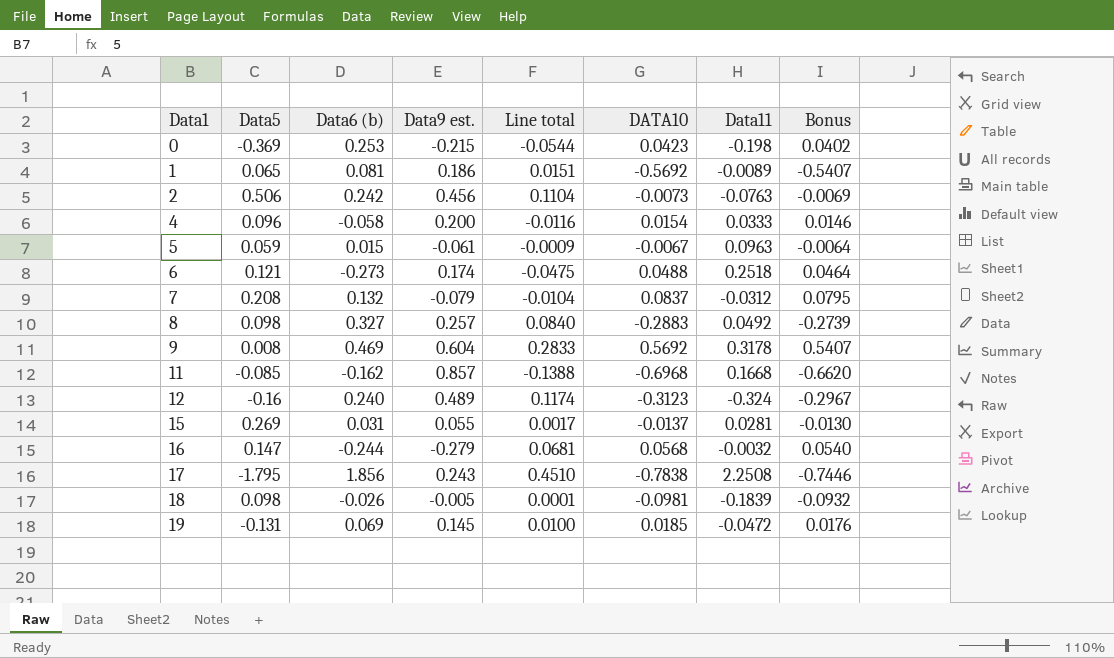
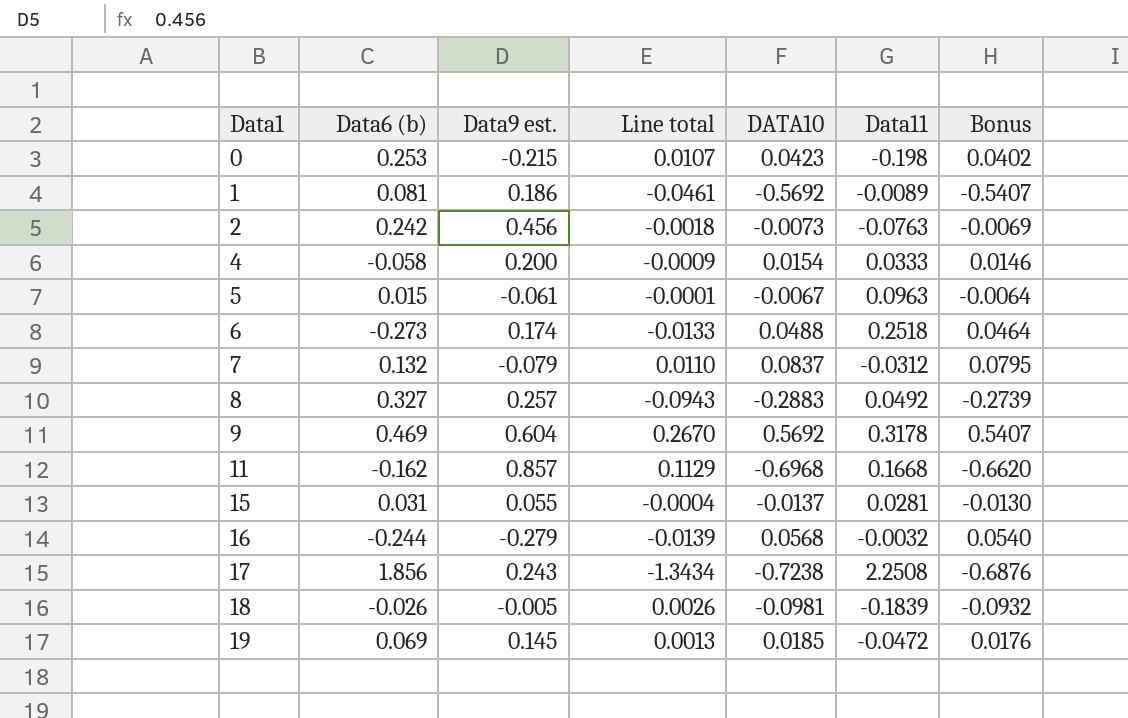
column Data5 | position: 2 -> none
column Line total | formula: [Data6 (b)] * [Data9 est.] -> [Data6 (b)] * [DATA10]
row 12: -0.16 | 0.240 | 0.489 | 0.1174 | -0.3123 | -0.324 | -0.2967 -> none
17 | DATA10: -0.7838 -> -0.7238
17 | Bonus: -0.7446 -> -0.6876

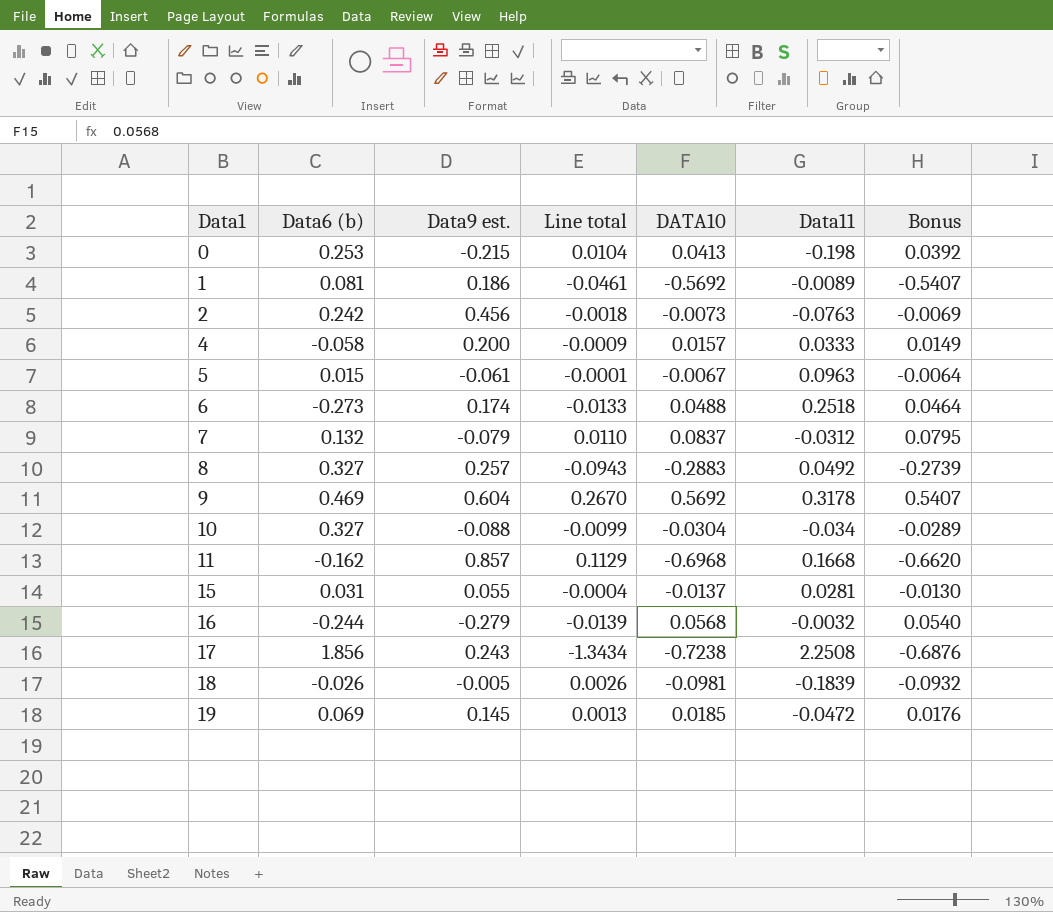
0 | Line total: 0.0107 -> 0.0104
0 | DATA10: 0.0423 -> 0.0413
0 | Bonus: 0.0402 -> 0.0392
4 | DATA10: 0.0154 -> 0.0157
4 | Bonus: 0.0146 -> 0.0149
row 10: none -> 0.327 | -0.088 | -0.0099 | -0.0304 | -0.034 | -0.0289

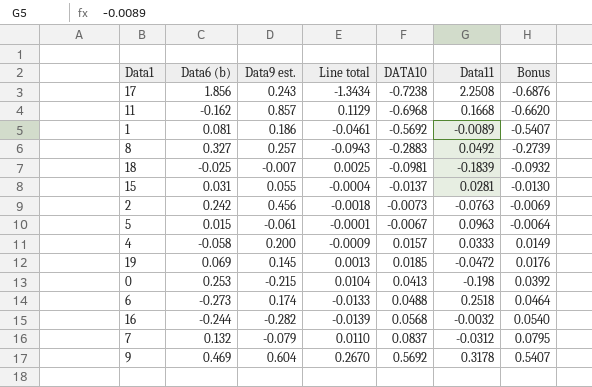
row order: Data1 ascending -> DATA10 ascending
row 10: 0.327 | -0.088 | -0.0099 | -0.0304 | -0.034 | -0.0289 -> none
18 | Data6 (b): -0.026 -> -0.025
18 | Data9 est.: -0.005 -> -0.007
18 | Line total: 0.0026 -> 0.0025
16 | Data9 est.: -0.279 -> -0.282

